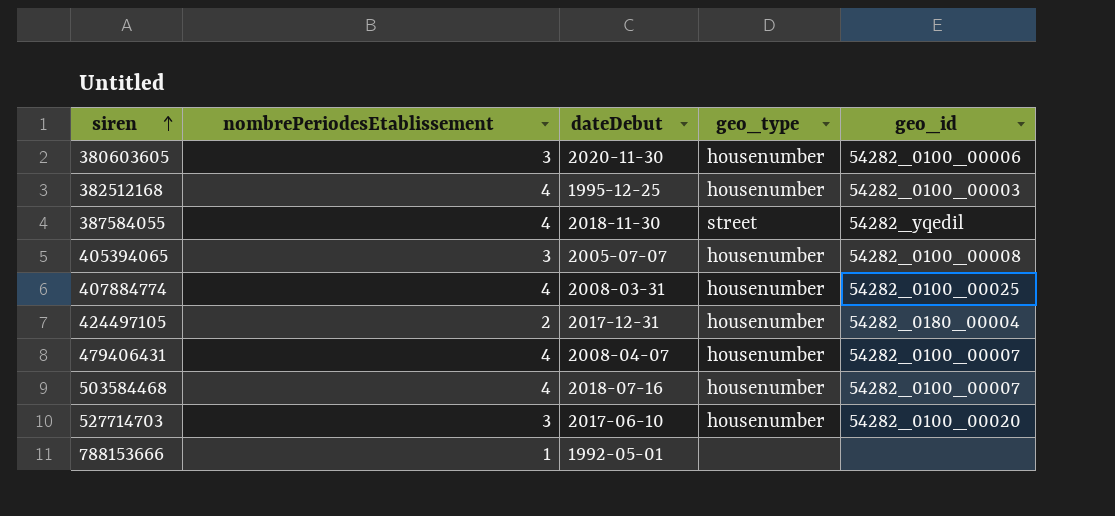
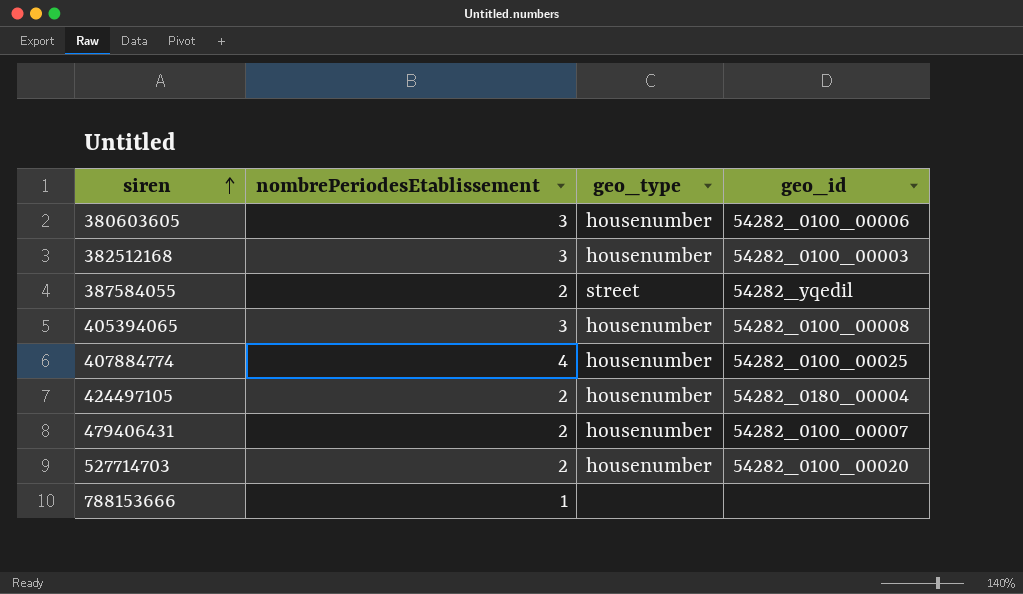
column dateDebut | position: 3 -> none
row 503584468: 4 | 2018-07-16 | housenumber | 54282_0100_00007 -> none
382512168 | nombrePeriodesEtablissement: 4 -> 3
387584055 | nombrePeriodesEtablissement: 4 -> 2
479406431 | nombrePeriodesEtablissement: 4 -> 2
527714703 | nombrePeriodesEtablissement: 3 -> 2

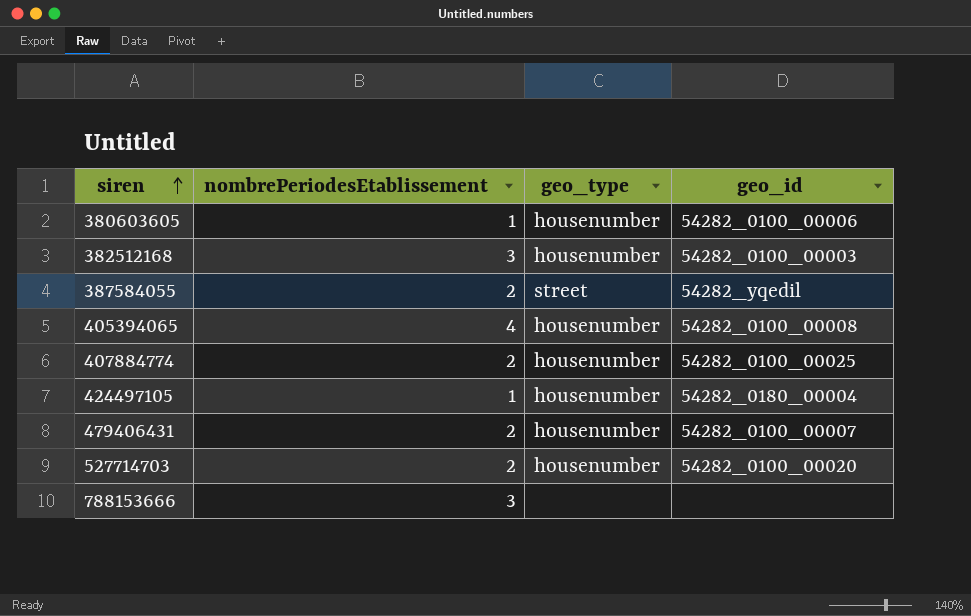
380603605 | nombrePeriodesEtablissement: 3 -> 1
405394065 | nombrePeriodesEtablissement: 3 -> 4
407884774 | nombrePeriodesEtablissement: 4 -> 2
424497105 | nombrePeriodesEtablissement: 2 -> 1
788153666 | nombrePeriodesEtablissement: 1 -> 3

